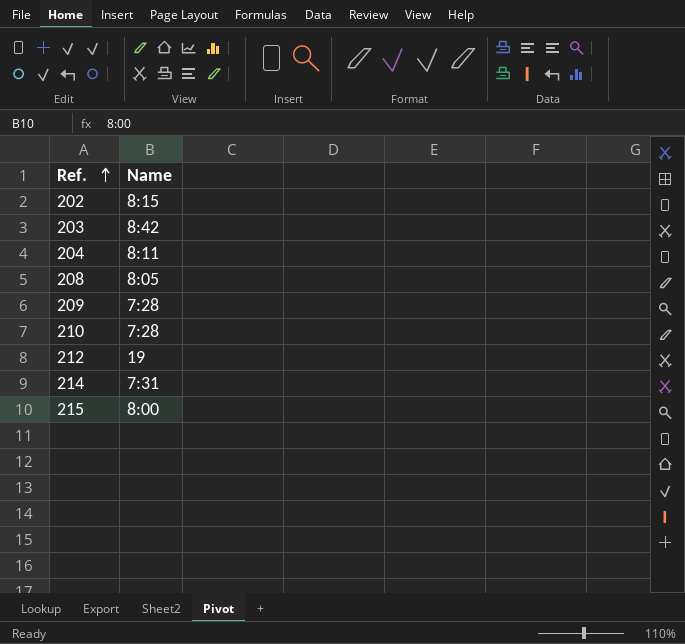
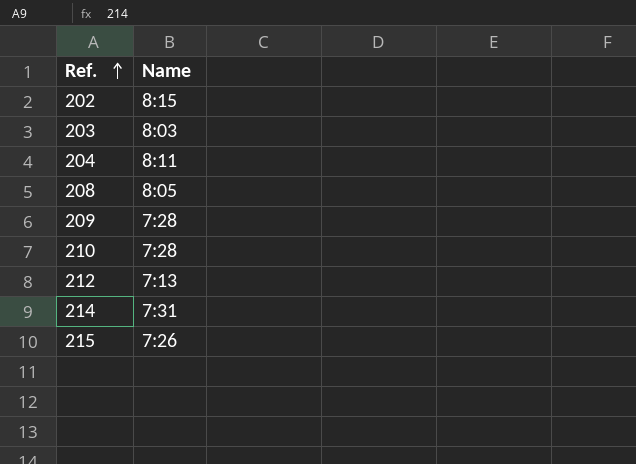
203 | Name: 8:42 -> 8:03
212 | Name: 19 -> 7:13
215 | Name: 8:00 -> 7:26

